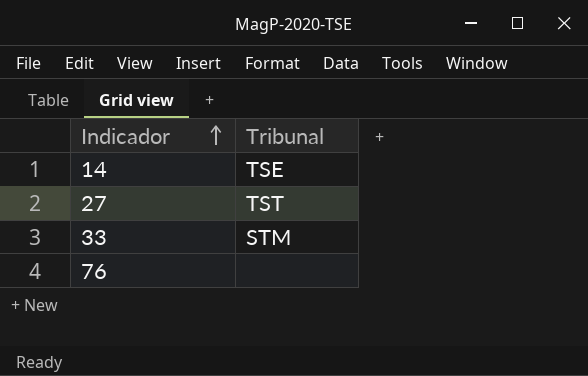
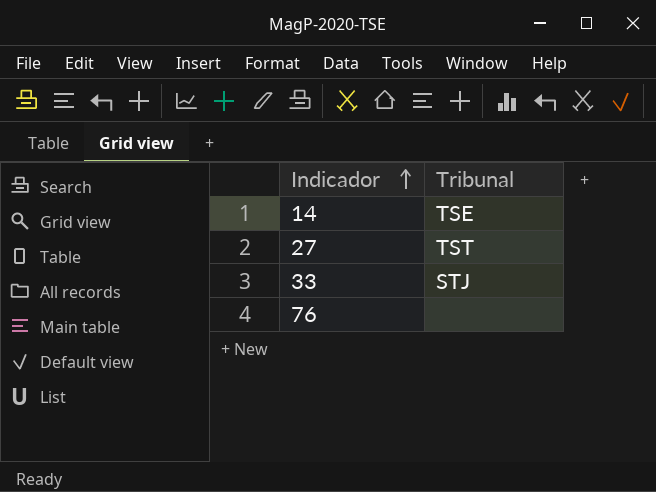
33 | Tribunal: STM -> STJ

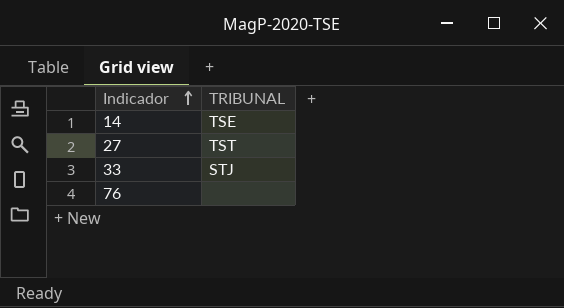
column name: Tribunal -> TRIBUNAL

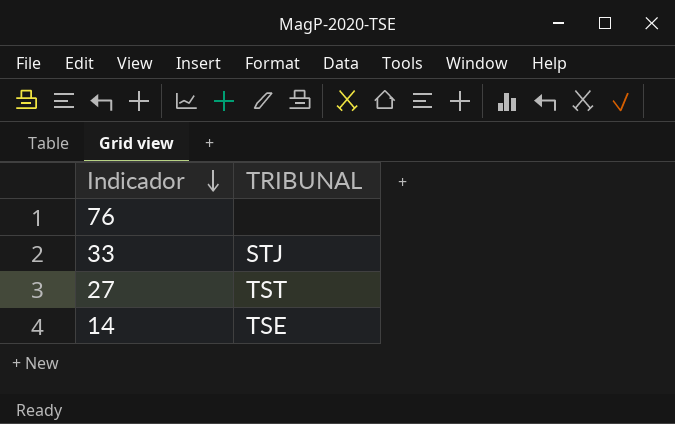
row order: Indicador ascending -> Indicador descending

